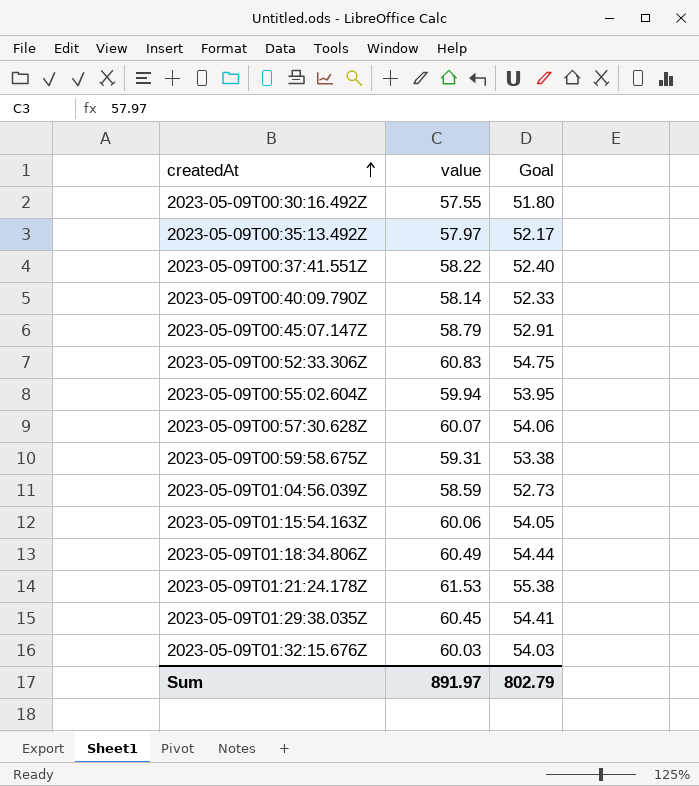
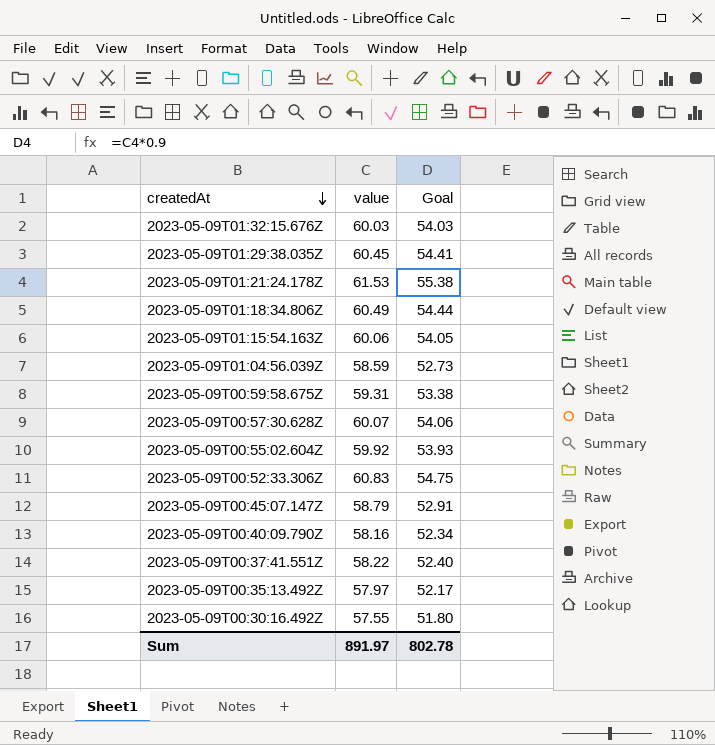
row order: createdAt ascending -> createdAt descending
2023-05-09T00:55:02.604Z | value: 59.94 -> 59.92
2023-05-09T00:55:02.604Z | Goal: 53.95 -> 53.93
2023-05-09T00:40:09.790Z | value: 58.14 -> 58.16
2023-05-09T00:40:09.790Z | Goal: 52.33 -> 52.34
Sum | Goal: 802.79 -> 802.78

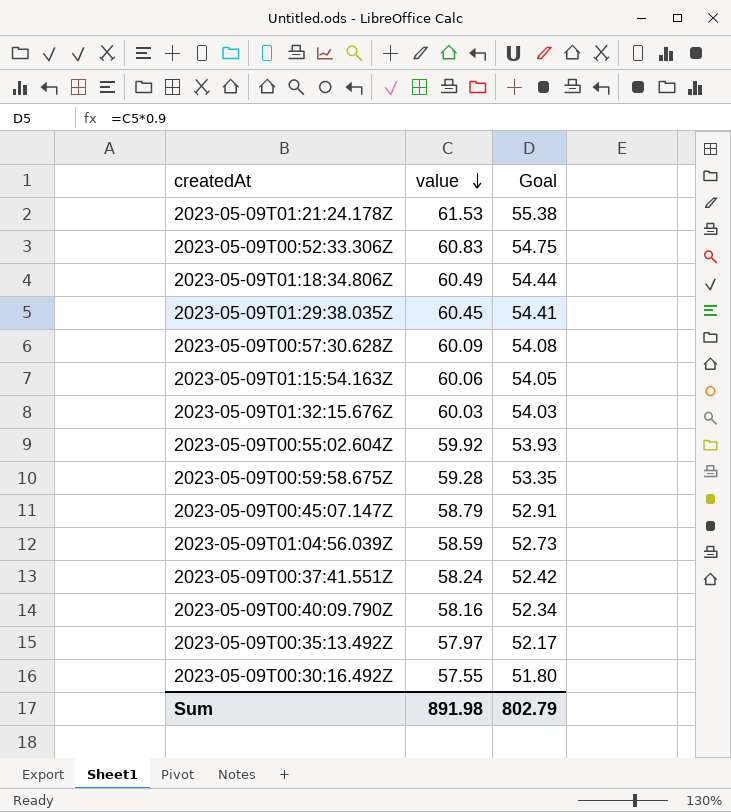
row order: createdAt descending -> value descending
2023-05-09T00:57:30.628Z | value: 60.07 -> 60.09
2023-05-09T00:57:30.628Z | Goal: 54.06 -> 54.08
2023-05-09T00:59:58.675Z | value: 59.31 -> 59.28
2023-05-09T00:59:58.675Z | Goal: 53.38 -> 53.35
2023-05-09T00:37:41.551Z | value: 58.22 -> 58.24
2023-05-09T00:37:41.551Z | Goal: 52.40 -> 52.42
Sum | value: 891.97 -> 891.98
Sum | Goal: 802.78 -> 802.79

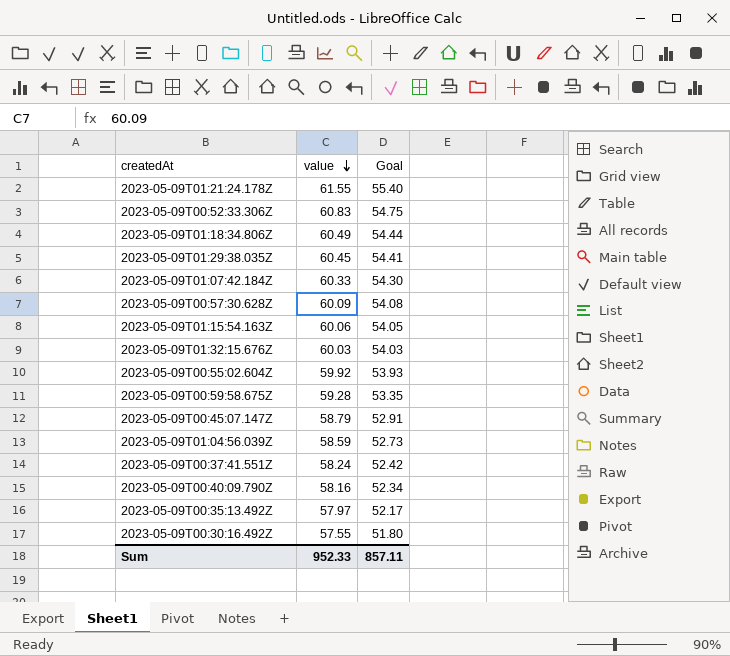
2023-05-09T01:21:24.178Z | value: 61.53 -> 61.55
2023-05-09T01:21:24.178Z | Goal: 55.38 -> 55.40
row 2023-05-09T01:07:42.184Z: none -> 60.33 | 54.30
Sum | value: 891.98 -> 952.33
Sum | Goal: 802.79 -> 857.11

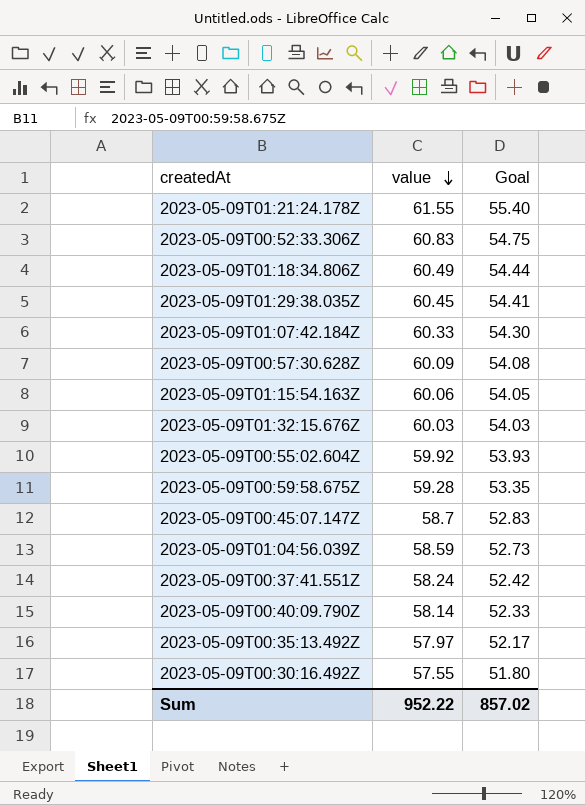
2023-05-09T00:45:07.147Z | value: 58.79 -> 58.7
2023-05-09T00:45:07.147Z | Goal: 52.91 -> 52.83
2023-05-09T00:40:09.790Z | value: 58.16 -> 58.14
2023-05-09T00:40:09.790Z | Goal: 52.34 -> 52.33
Sum | value: 952.33 -> 952.22
Sum | Goal: 857.11 -> 857.02

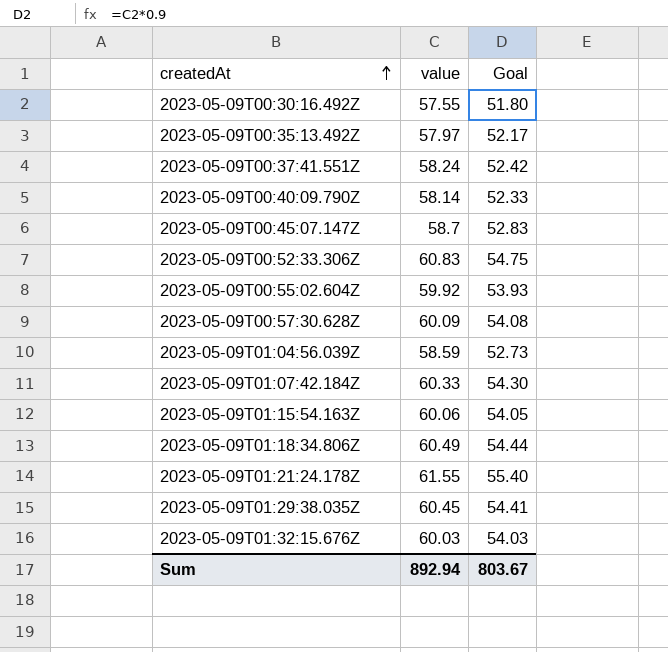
row order: value descending -> createdAt ascending
row 2023-05-09T00:59:58.675Z: 59.28 | 53.35 -> none
Sum | value: 952.22 -> 892.94
Sum | Goal: 857.02 -> 803.67

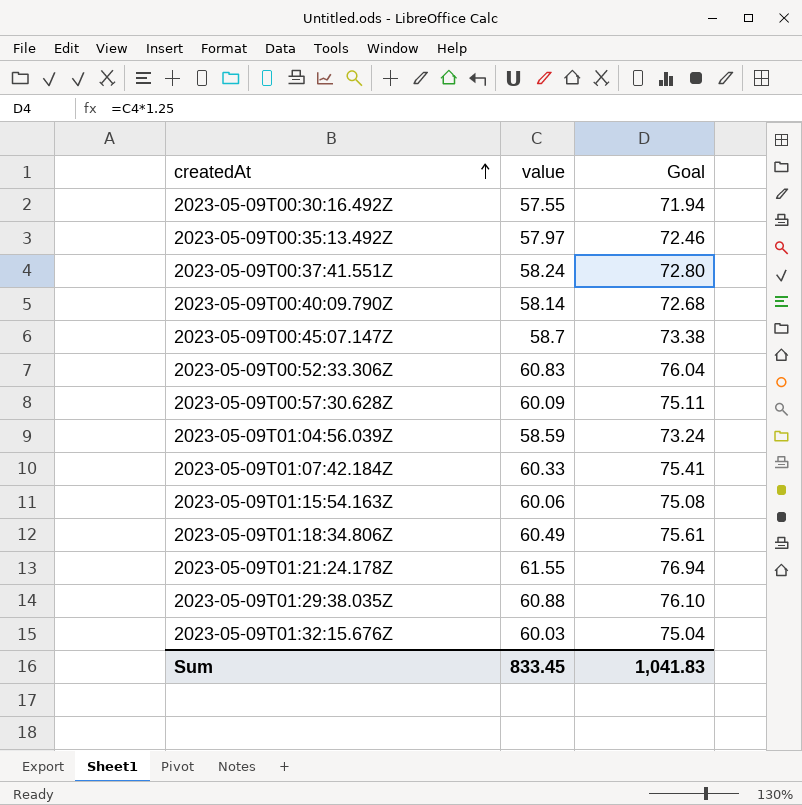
column Goal | formula: [value] * 0.9 -> [value] * 1.25
row 2023-05-09T00:55:02.604Z: 59.92 | 53.93 -> none
2023-05-09T01:29:38.035Z | value: 60.45 -> 60.88
Sum | value: 892.94 -> 833.45
Sum | Goal: 803.67 -> 1,041.83

